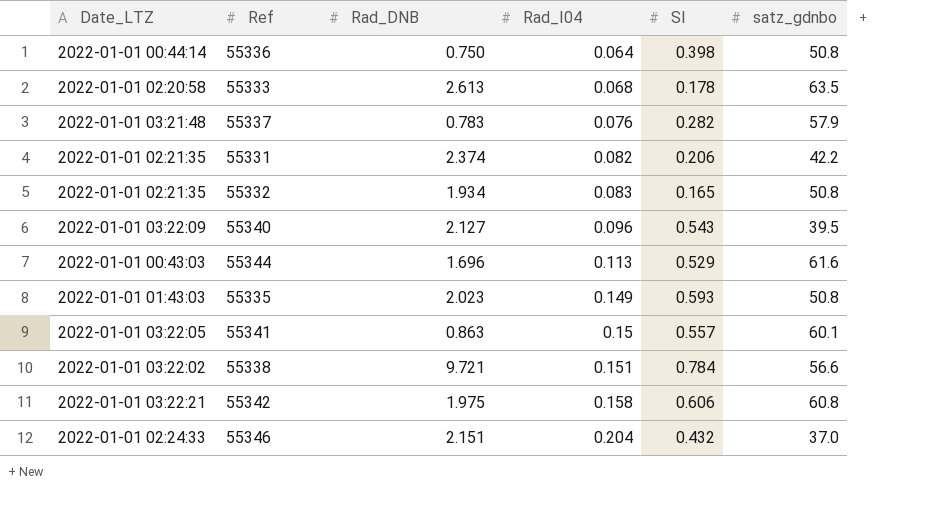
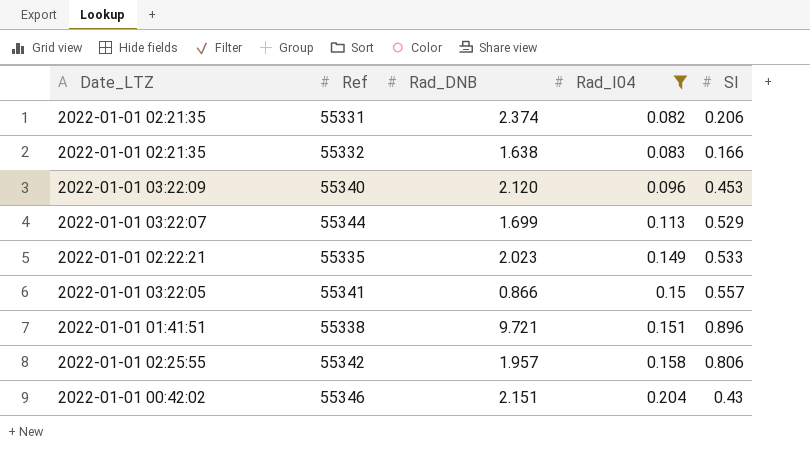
filter: none -> Rad_I04 >= 0.082
column satz_gdnbo | position: 6 -> none
55332 | Rad_DNB: 1.934 -> 1.638
55332 | SI: 0.165 -> 0.166
55340 | Rad_DNB: 2.127 -> 2.120
55340 | SI: 0.543 -> 0.453
55344 | Date_LTZ: 2022-01-01 00:43:03 -> 2022-01-01 03:22:07
55344 | Rad_DNB: 1.696 -> 1.699
55335 | Date_LTZ: 2022-01-01 01:43:03 -> 2022-01-01 02:22:21
55335 | SI: 0.593 -> 0.533
55341 | Rad_DNB: 0.863 -> 0.866
55338 | Date_LTZ: 2022-01-01 03:22:02 -> 2022-01-01 01:41:51
55338 | SI: 0.784 -> 0.896
55342 | Date_LTZ: 2022-01-01 03:22:21 -> 2022-01-01 02:25:55
55342 | Rad_DNB: 1.975 -> 1.957
55342 | SI: 0.606 -> 0.806
55346 | Date_LTZ: 2022-01-01 02:24:33 -> 2022-01-01 00:42:02
55346 | SI: 0.432 -> 0.43

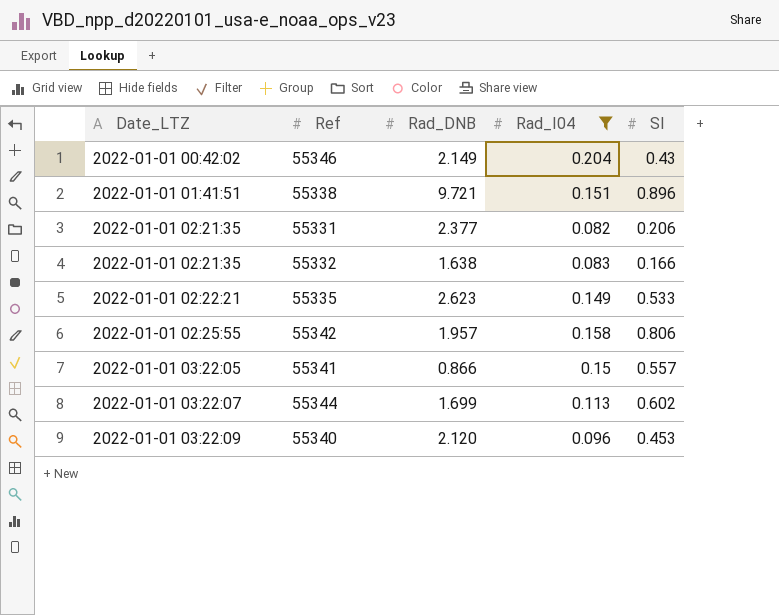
row order: Rad_I04 ascending -> Date_LTZ ascending
55346 | Rad_DNB: 2.151 -> 2.149
55331 | Rad_DNB: 2.374 -> 2.377
55335 | Rad_DNB: 2.023 -> 2.623
55344 | SI: 0.529 -> 0.602

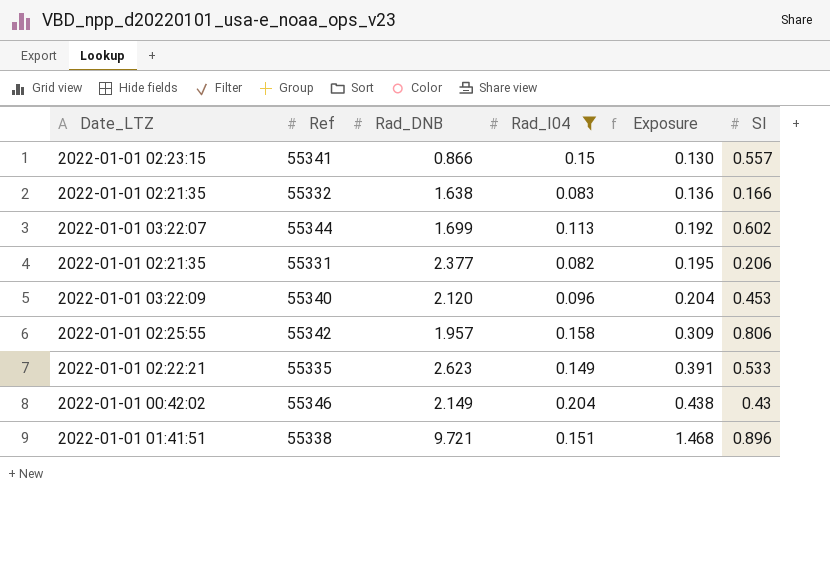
row order: Date_LTZ ascending -> Exposure ascending
column Exposure | formula: none -> [Rad_DNB] * [Rad_I04]
55341 | Date_LTZ: 2022-01-01 03:22:05 -> 2022-01-01 02:23:15

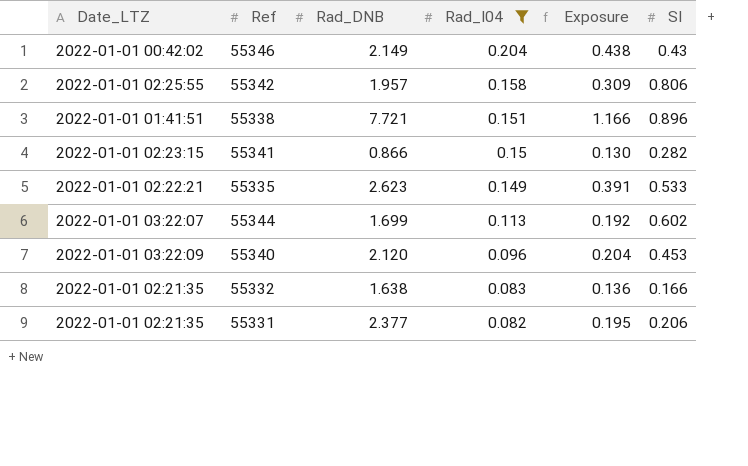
row order: Exposure ascending -> Rad_I04 descending
55338 | Rad_DNB: 9.721 -> 7.721
55338 | Exposure: 1.468 -> 1.166
55341 | SI: 0.557 -> 0.282

